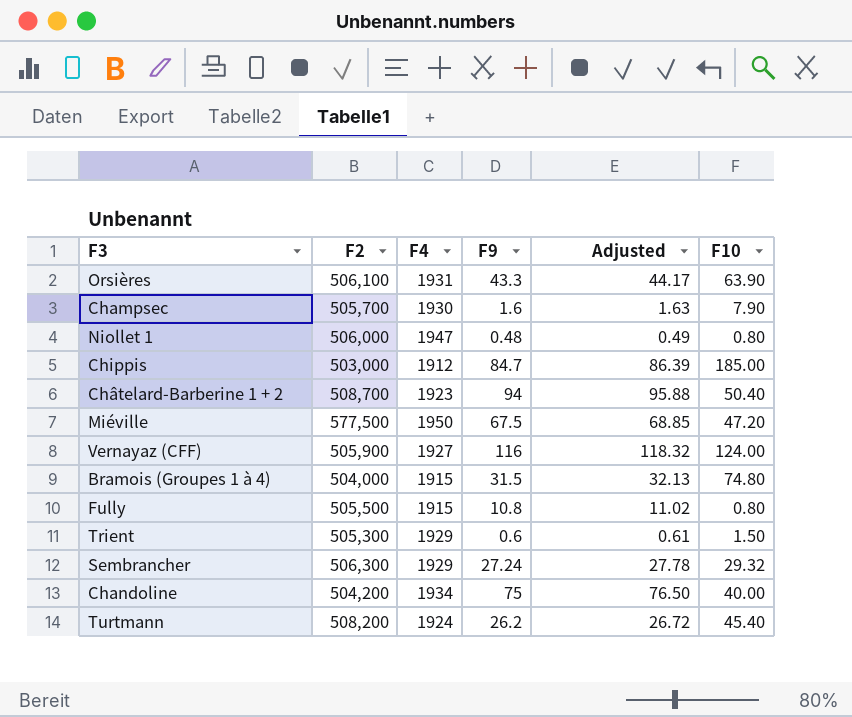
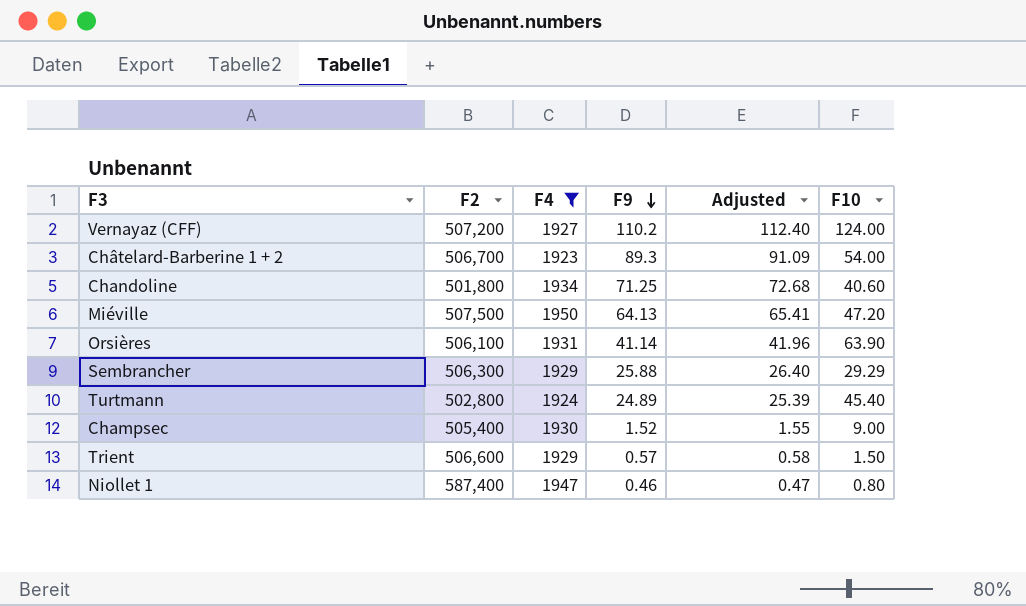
filter: none -> F4 >= 1923
row order: none -> F9 descending
Vernayaz (CFF) | F2: 505,900 -> 507,200
Vernayaz (CFF) | F9: 116 -> 110.2
Vernayaz (CFF) | Adjusted: 118.32 -> 112.40
Châtelard-Barberine 1 + 2 | F2: 508,700 -> 506,700
Châtelard-Barberine 1 + 2 | F9: 94 -> 89.3
Châtelard-Barberine 1 + 2 | Adjusted: 95.88 -> 91.09
Châtelard-Barberine 1 + 2 | F10: 50.40 -> 54.00
Chandoline | F2: 504,200 -> 501,800
Chandoline | F9: 75 -> 71.25
Chandoline | Adjusted: 76.50 -> 72.68
Chandoline | F10: 40.00 -> 40.60
Miéville | F2: 577,500 -> 507,500
Miéville | F9: 67.5 -> 64.13
Miéville | Adjusted: 68.85 -> 65.41
Orsières | F9: 43.3 -> 41.14
Orsières | Adjusted: 44.17 -> 41.96
Sembrancher | F9: 27.24 -> 25.88
Sembrancher | Adjusted: 27.78 -> 26.40
Sembrancher | F10: 29.32 -> 29.29
Turtmann | F2: 508,200 -> 502,800
Turtmann | F9: 26.2 -> 24.89
Turtmann | Adjusted: 26.72 -> 25.39
Champsec | F2: 505,700 -> 505,400
Champsec | F9: 1.6 -> 1.52
Champsec | Adjusted: 1.63 -> 1.55
Champsec | F10: 7.90 -> 9.00
Trient | F2: 505,300 -> 506,600
Trient | F9: 0.6 -> 0.57
Trient | Adjusted: 0.61 -> 0.58
Niollet 1 | F2: 506,000 -> 587,400
Niollet 1 | F9: 0.48 -> 0.46
Niollet 1 | Adjusted: 0.49 -> 0.47

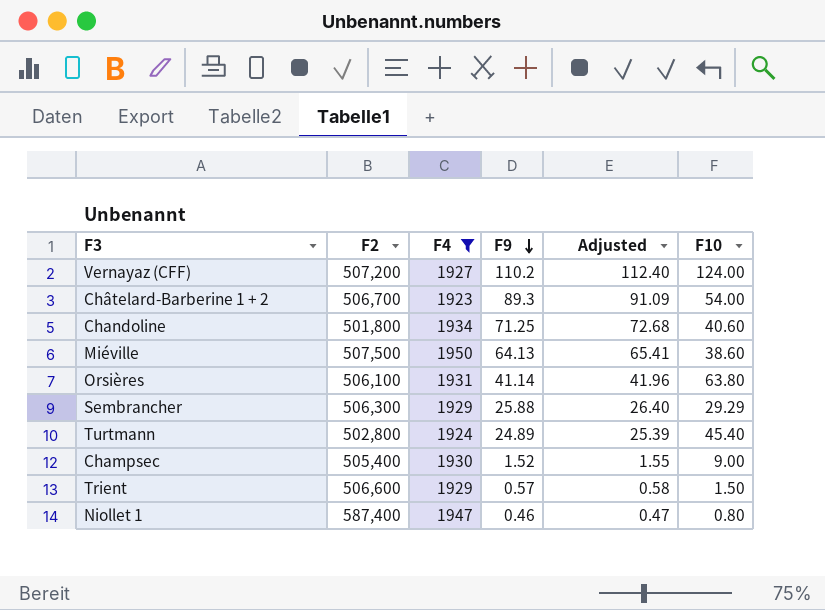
Miéville | F10: 47.20 -> 38.60
Orsières | F10: 63.90 -> 63.80

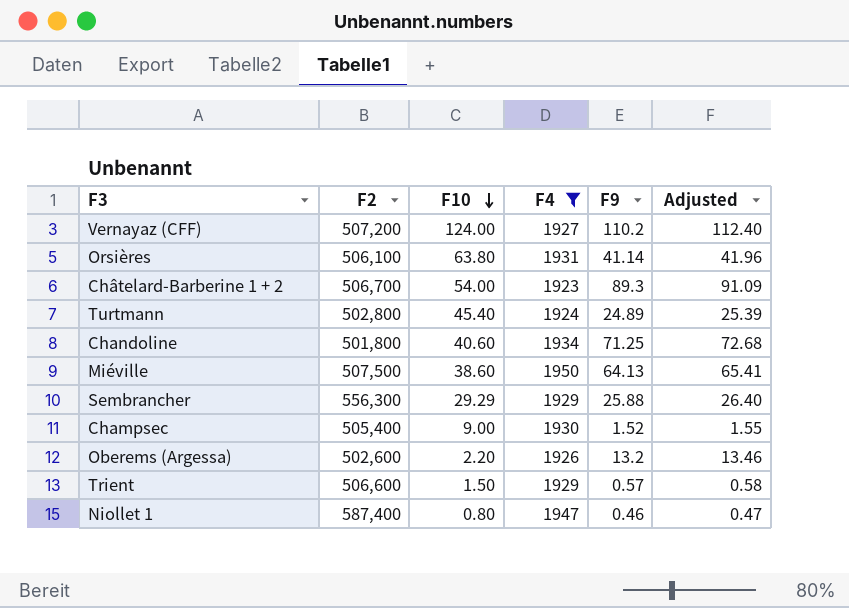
row order: F9 descending -> F10 descending
column F10 | position: 6 -> 3
Sembrancher | F2: 506,300 -> 556,300
row Oberems (Argessa): none -> 502,600 | 2.20 | 1926 | 13.2 | 13.46

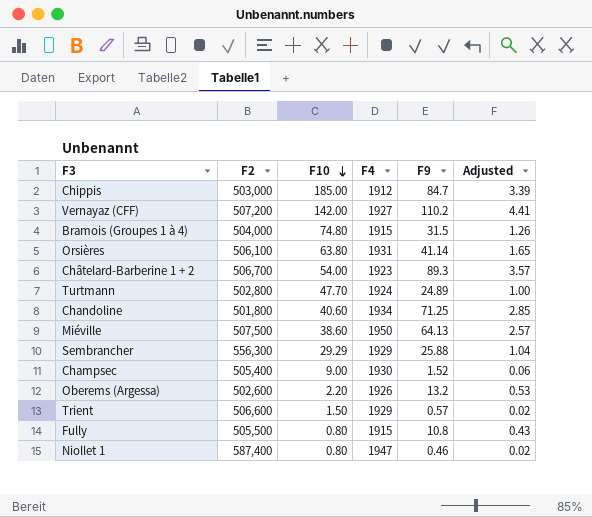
filter: F4 >= 1923 -> none
column Adjusted | formula: [F9] * 1.02 -> [F9] * 0.04
Vernayaz (CFF) | F10: 124.00 -> 142.00
Turtmann | F10: 45.40 -> 47.70

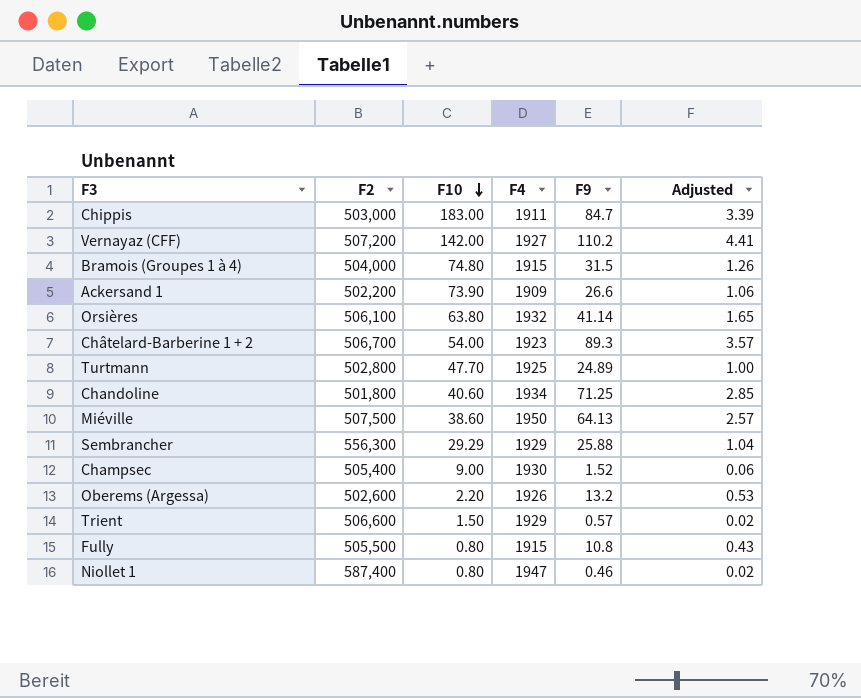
Chippis | F10: 185.00 -> 183.00
Chippis | F4: 1912 -> 1911
row Ackersand 1: none -> 502,200 | 73.90 | 1909 | 26.6 | 1.06
Orsières | F4: 1931 -> 1932
Turtmann | F4: 1924 -> 1925

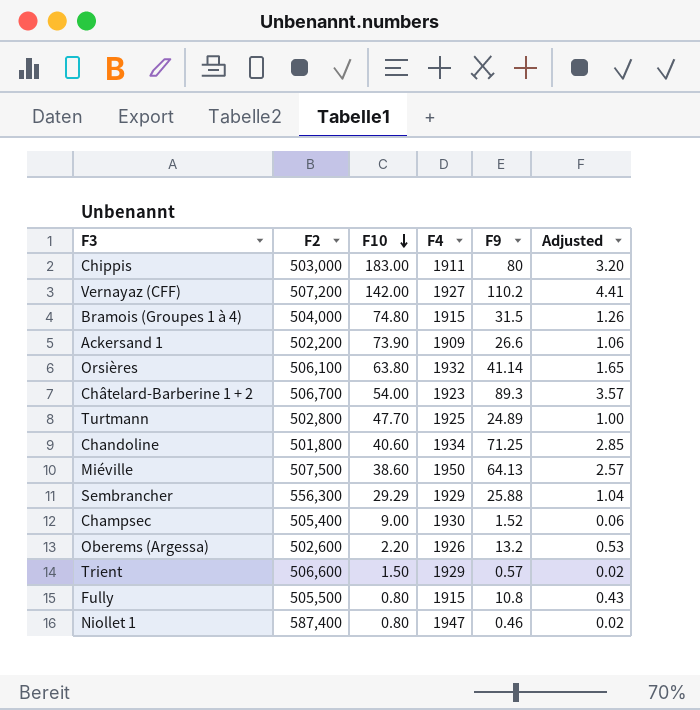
Chippis | F9: 84.7 -> 80
Chippis | Adjusted: 3.39 -> 3.20

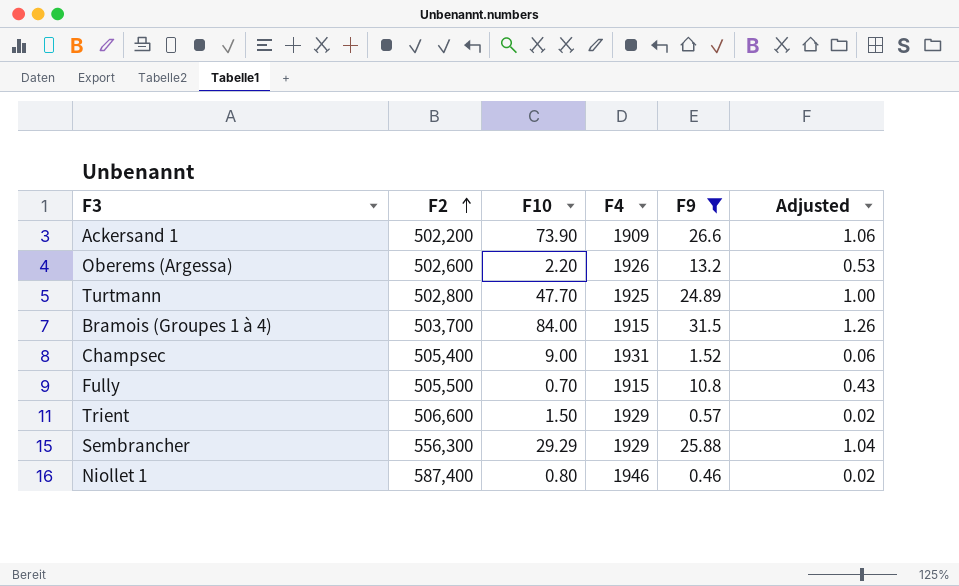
filter: none -> F9 <= 31.5
row order: F10 descending -> F2 ascending
Bramois (Groupes 1 à 4) | F2: 504,000 -> 503,700
Bramois (Groupes 1 à 4) | F10: 74.80 -> 84.00
Champsec | F4: 1930 -> 1931
Fully | F10: 0.80 -> 0.70
Niollet 1 | F4: 1947 -> 1946

